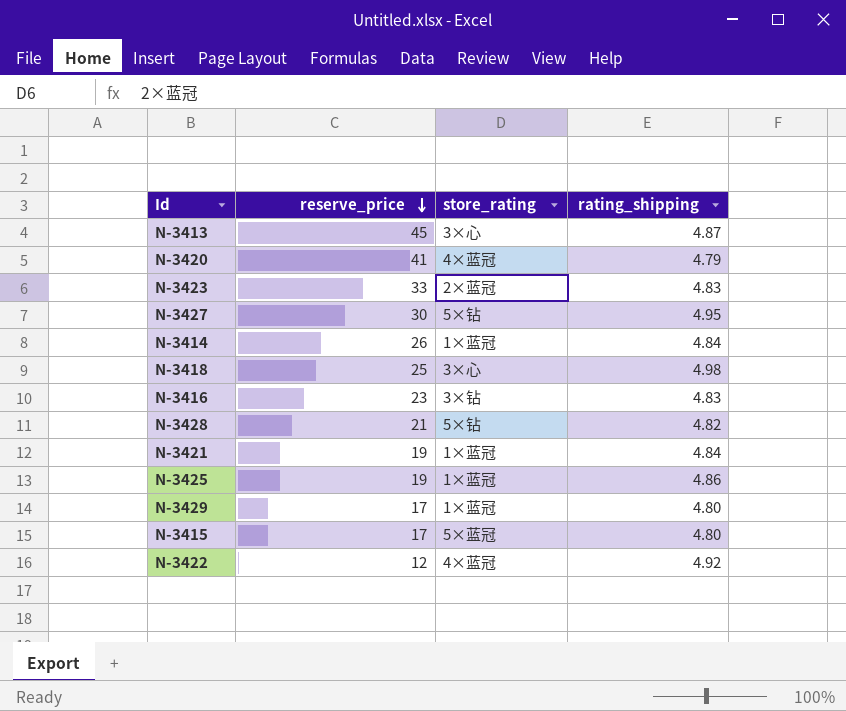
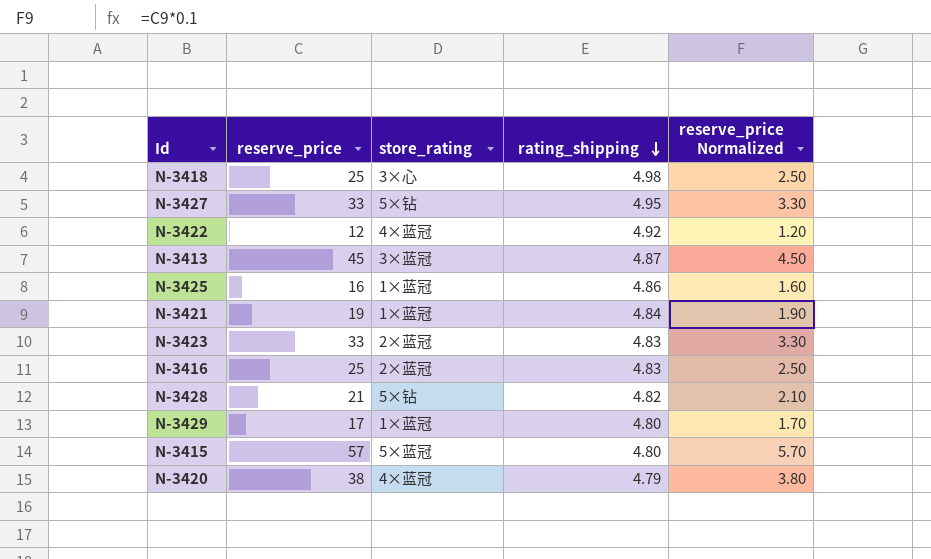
row order: reserve_price descending -> rating_shipping descending
column reserve_price Normalized | formula: none -> [reserve_price] * 0.1
row N-3414: 26 | 1×蓝冠 | 4.84 -> none
N-3427 | reserve_price: 30 -> 33
N-3413 | store_rating: 3×心 -> 3×蓝冠
N-3425 | reserve_price: 19 -> 16
N-3416 | reserve_price: 23 -> 25
N-3416 | store_rating: 3×钻 -> 2×蓝冠
N-3415 | reserve_price: 17 -> 57
N-3420 | reserve_price: 41 -> 38

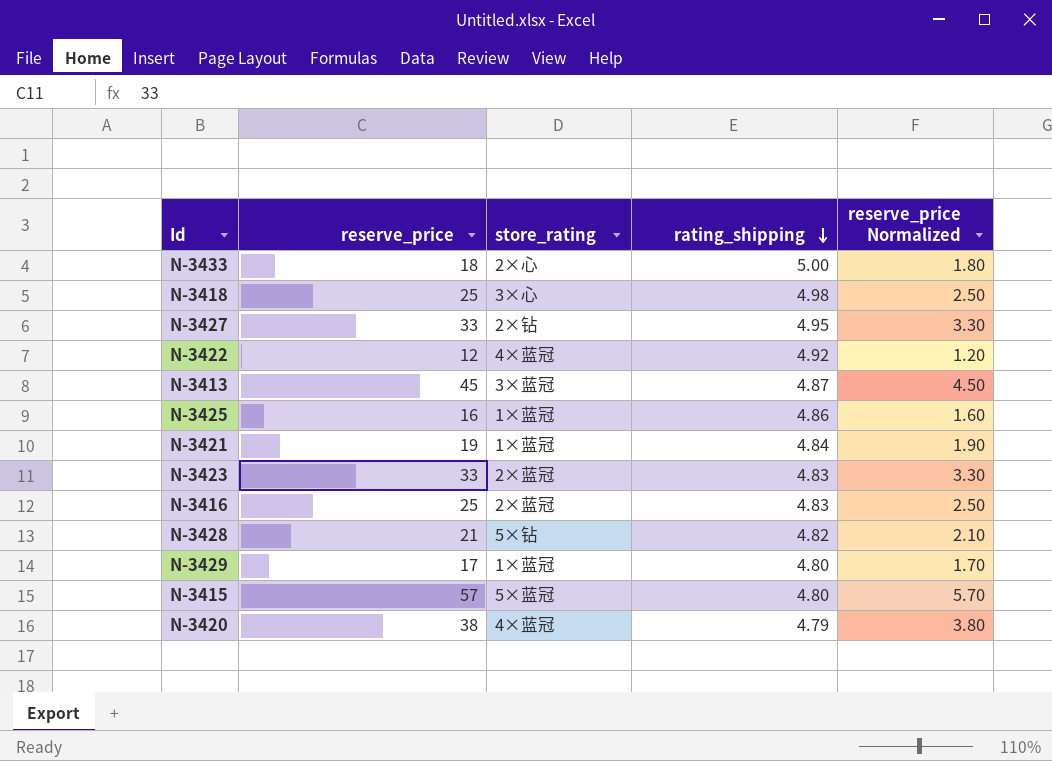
row N-3433: none -> 18 | 2×心 | 5.00 | 1.80
N-3427 | store_rating: 5×钻 -> 2×钻

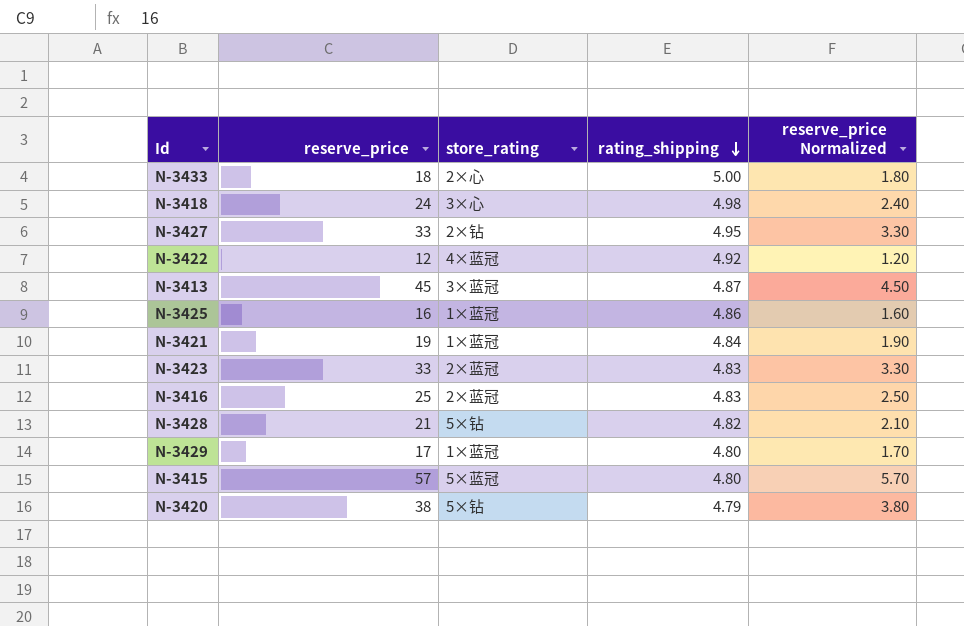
N-3418 | reserve_price: 25 -> 24
N-3418 | reserve_price Normalized: 2.50 -> 2.40
N-3420 | store_rating: 4×蓝冠 -> 5×钻

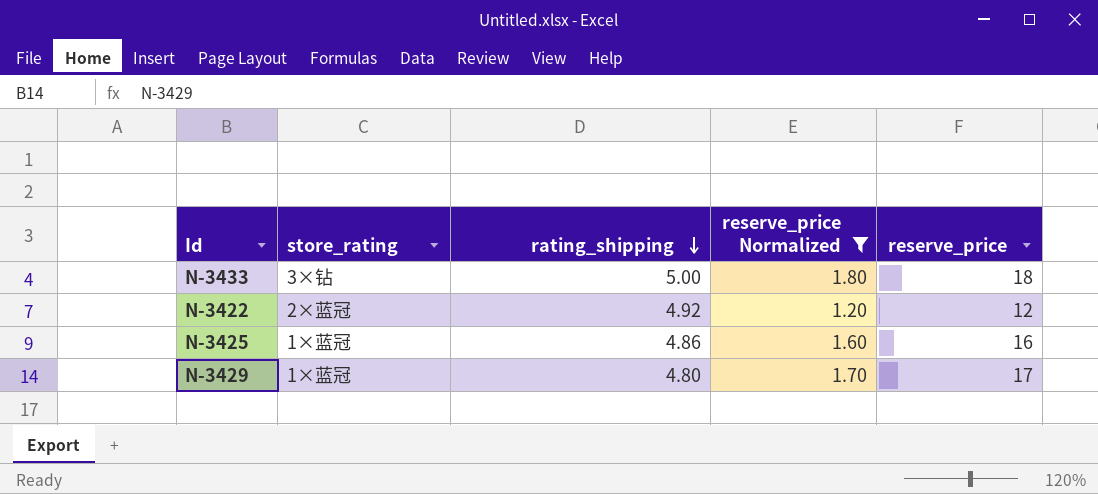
filter: none -> reserve_price Normalized <= 1.80
column reserve_price | position: 2 -> 5
N-3433 | store_rating: 2×心 -> 3×钻
N-3422 | store_rating: 4×蓝冠 -> 2×蓝冠

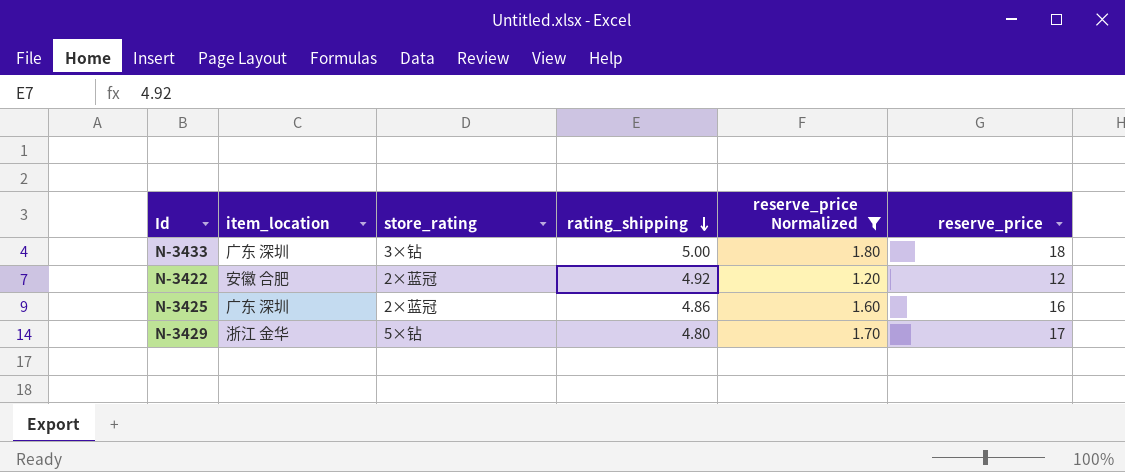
column item_location | position: none -> 2
N-3425 | store_rating: 1×蓝冠 -> 2×蓝冠
N-3429 | store_rating: 1×蓝冠 -> 5×钻

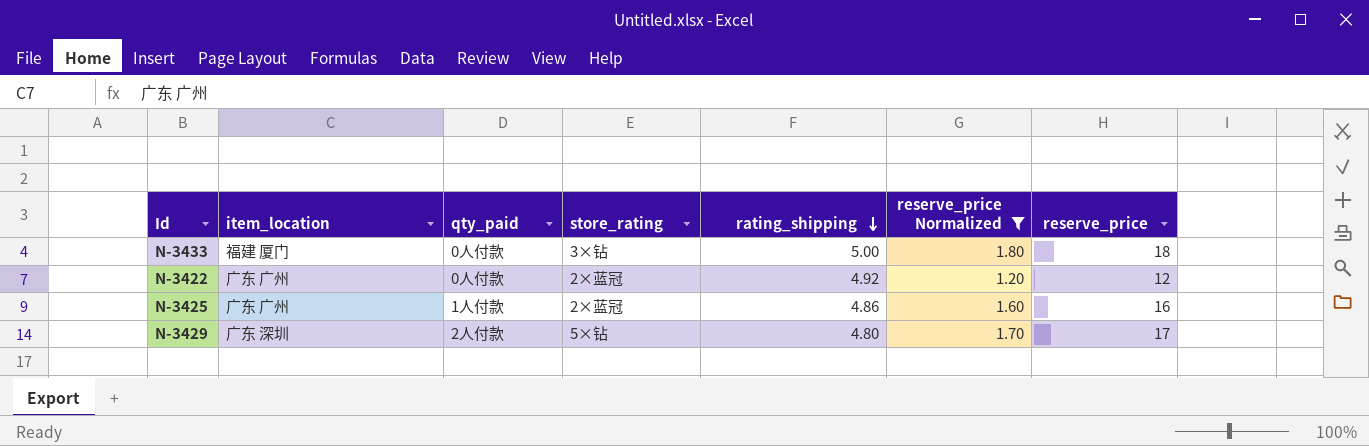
column qty_paid | position: none -> 3
N-3433 | item_location: 广东 深圳 -> 福建 厦门
N-3422 | item_location: 安徽 合肥 -> 广东 广州
N-3425 | item_location: 广东 深圳 -> 广东 广州
N-3429 | item_location: 浙江 金华 -> 广东 深圳

